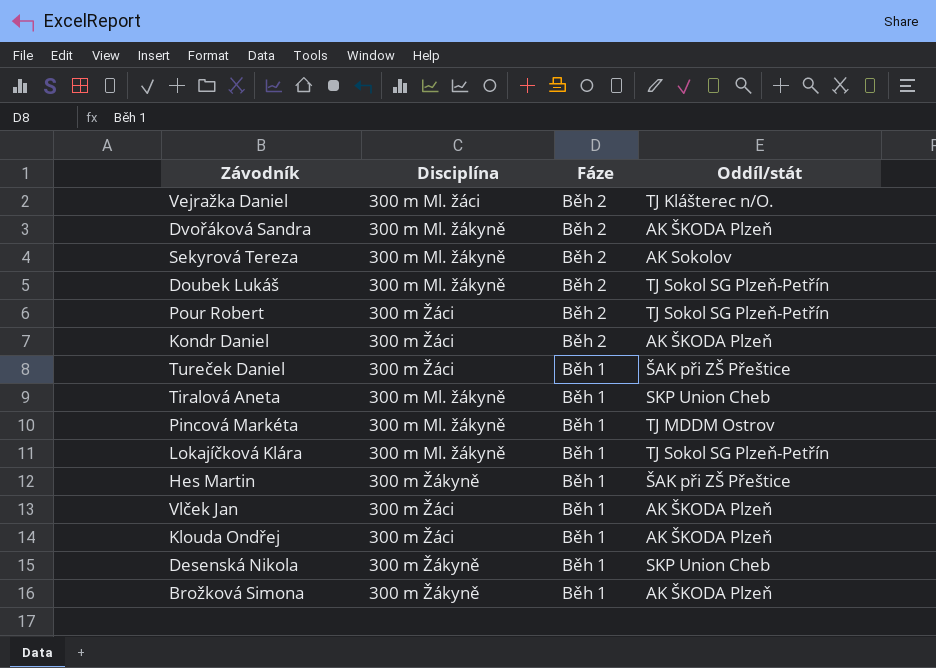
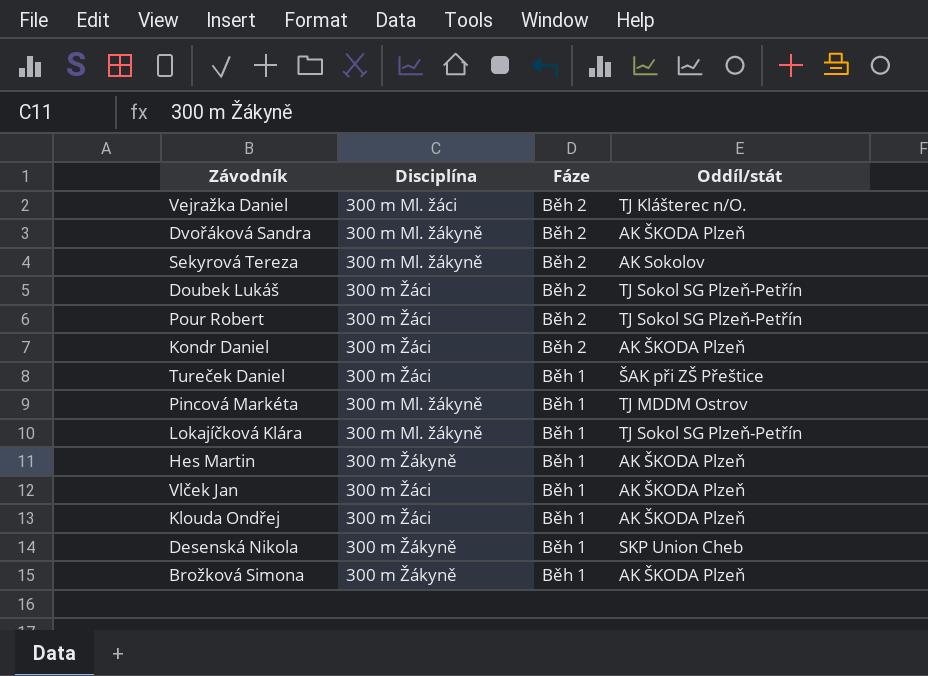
row Tiralová Aneta: 300 m Ml. žákyně | Běh 1 | SKP Union Cheb -> none
Doubek Lukáš | Disciplína: 300 m Ml. žákyně -> 300 m Žáci
Hes Martin | Oddíl/stát: ŠAK při ZŠ Přeštice -> AK ŠKODA Plzeň

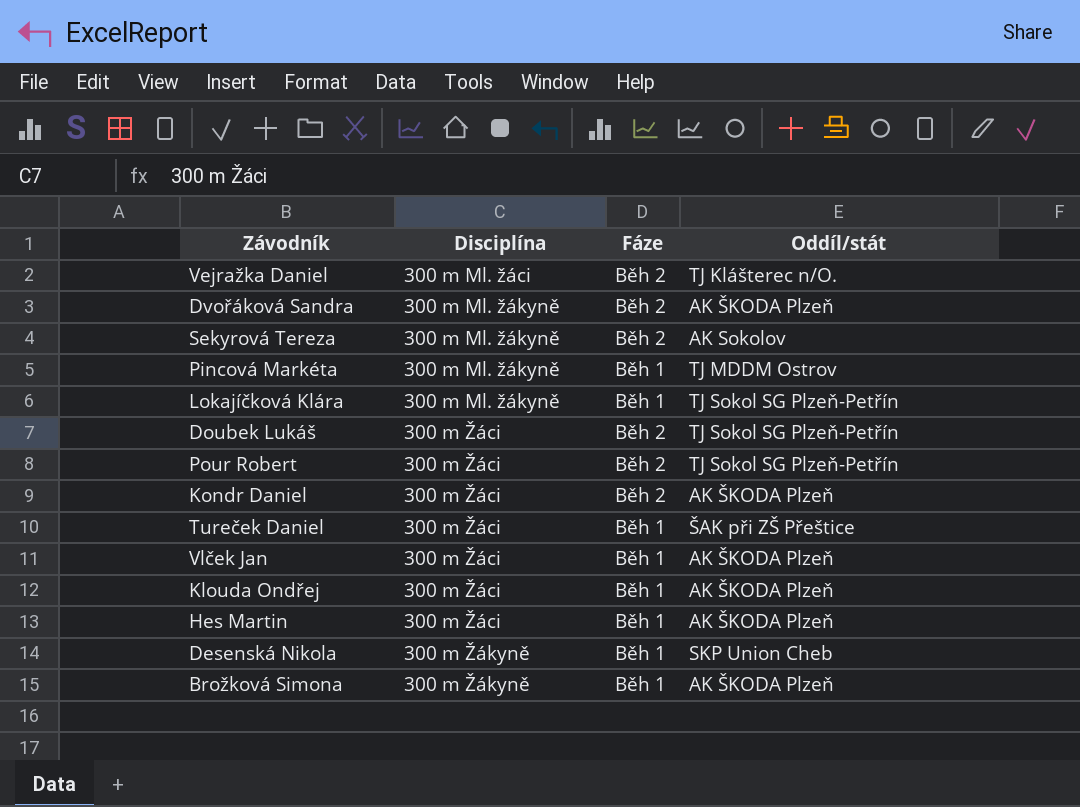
row order: Fáze descending -> Disciplína ascending
Hes Martin | Disciplína: 300 m Žákyně -> 300 m Žáci

